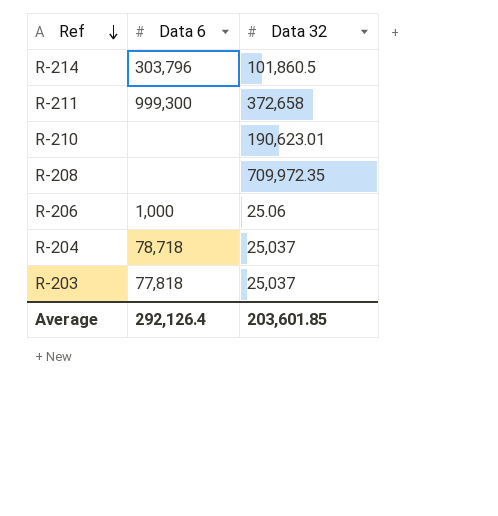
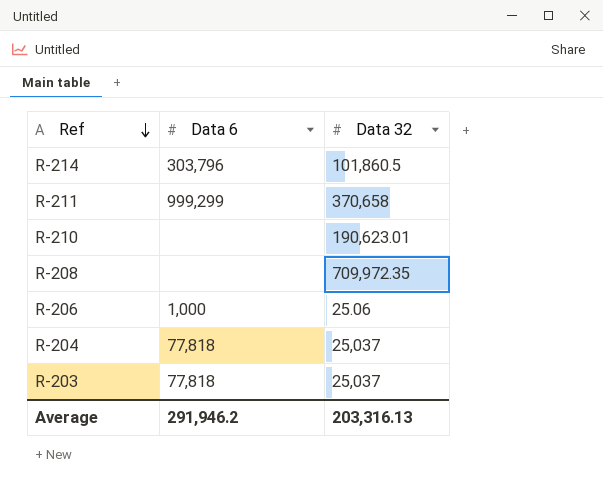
R-211 | Data 6: 999,300 -> 999,299
R-211 | Data 32: 372,658 -> 370,658
R-204 | Data 6: 78,718 -> 77,818
Average | Data 6: 292,126.4 -> 291,946.2
Average | Data 32: 203,601.85 -> 203,316.13

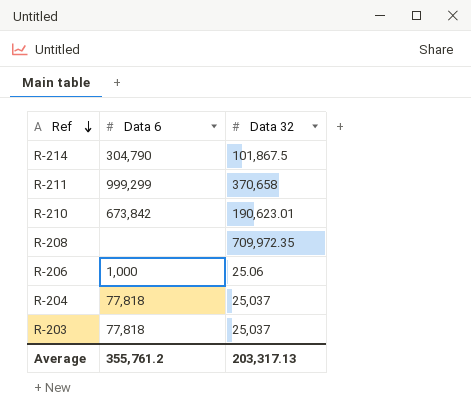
R-214 | Data 6: 303,796 -> 304,790
R-214 | Data 32: 101,860.5 -> 101,867.5
R-210 | Data 6: none -> 673,842
Average | Data 6: 291,946.2 -> 355,761.2
Average | Data 32: 203,316.13 -> 203,317.13

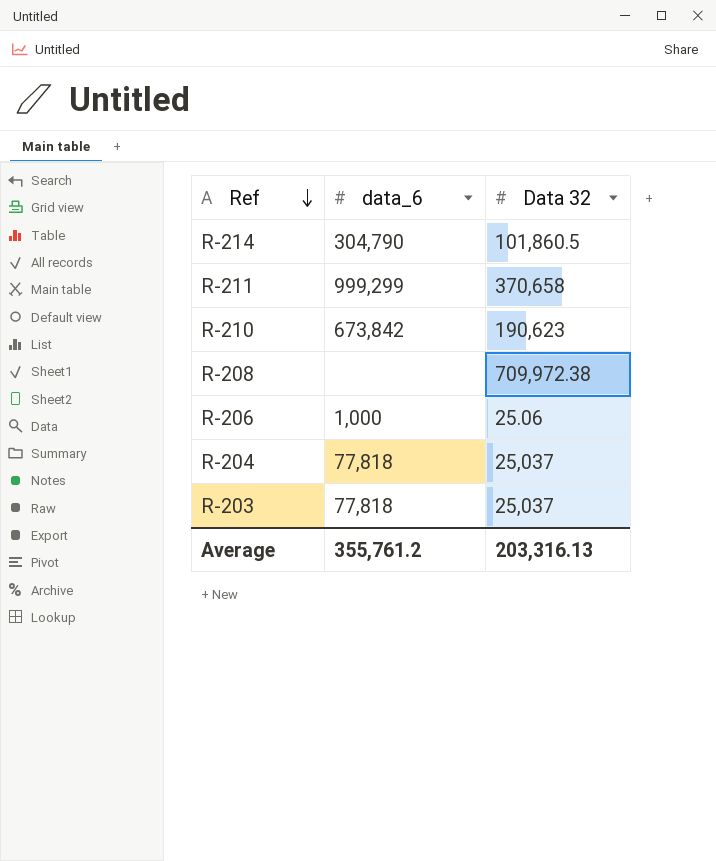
column name: Data 6 -> data_6
R-214 | Data 32: 101,867.5 -> 101,860.5
R-210 | Data 32: 190,623.01 -> 190,623
R-208 | Data 32: 709,972.35 -> 709,972.38
Average | Data 32: 203,317.13 -> 203,316.13

